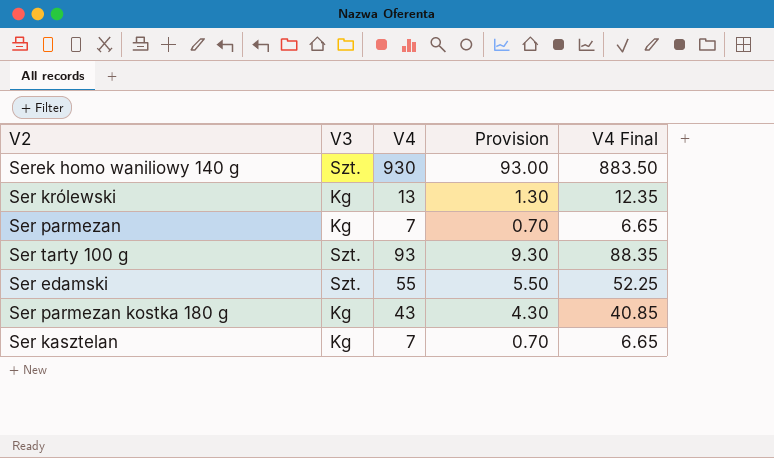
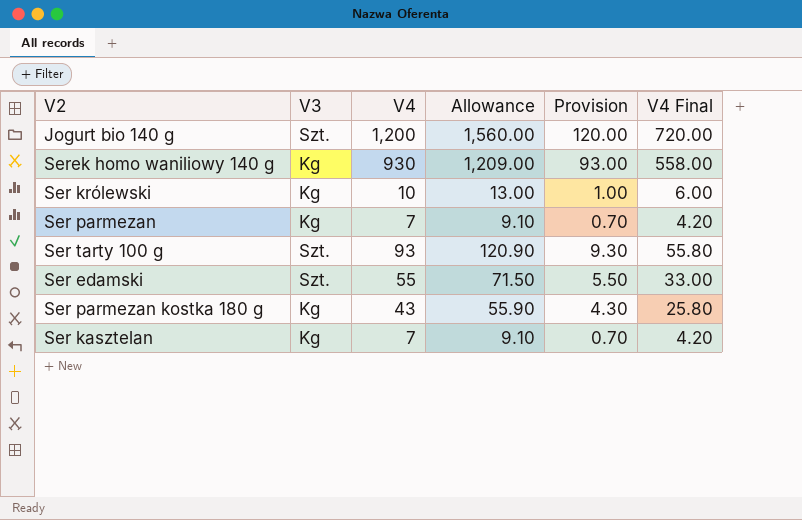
column Allowance | formula: none -> [V4] * 1.3
column V4 Final | formula: [V4] * 0.95 -> [V4] * 0.6
row Jogurt bio 140 g: none -> Szt. | 1,200 | 1,560.00 | 120.00 | 720.00
Serek homo waniliowy 140 g | V3: Szt. -> Kg
Ser królewski | V4: 13 -> 10
Ser królewski | Provision: 1.30 -> 1.00

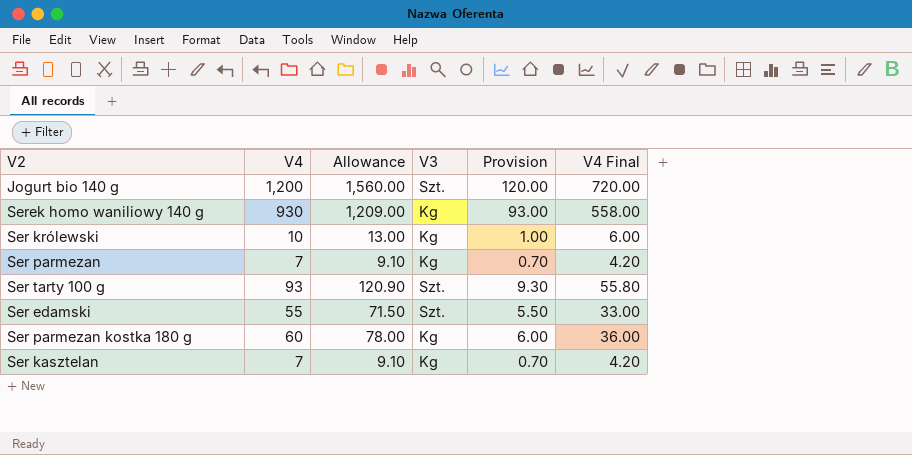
column V3 | position: 2 -> 4
Ser parmezan kostka 180 g | V4: 43 -> 60
Ser parmezan kostka 180 g | Allowance: 55.90 -> 78.00
Ser parmezan kostka 180 g | Provision: 4.30 -> 6.00
Ser parmezan kostka 180 g | V4 Final: 25.80 -> 36.00

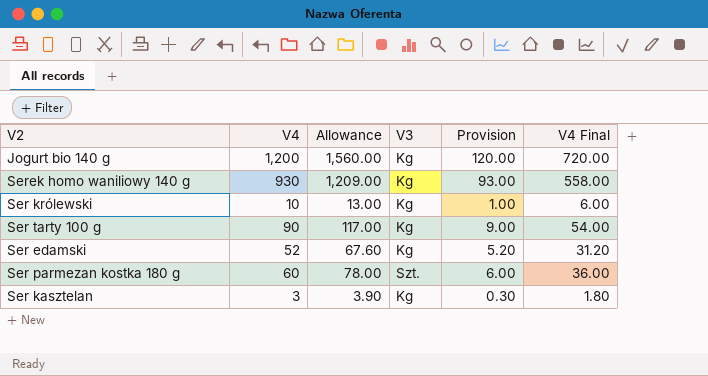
row Ser parmezan: 7 | 9.10 | Kg | 0.70 | 4.20 -> none
Jogurt bio 140 g | V3: Szt. -> Kg
Ser tarty 100 g | V4: 93 -> 90
Ser tarty 100 g | Allowance: 120.90 -> 117.00
Ser tarty 100 g | V3: Szt. -> Kg
Ser tarty 100 g | Provision: 9.30 -> 9.00
Ser tarty 100 g | V4 Final: 55.80 -> 54.00
Ser edamski | V4: 55 -> 52
Ser edamski | Allowance: 71.50 -> 67.60
Ser edamski | V3: Szt. -> Kg
Ser edamski | Provision: 5.50 -> 5.20
Ser edamski | V4 Final: 33.00 -> 31.20
Ser parmezan kostka 180 g | V3: Kg -> Szt.
Ser kasztelan | V4: 7 -> 3
Ser kasztelan | Allowance: 9.10 -> 3.90
Ser kasztelan | Provision: 0.70 -> 0.30
Ser kasztelan | V4 Final: 4.20 -> 1.80

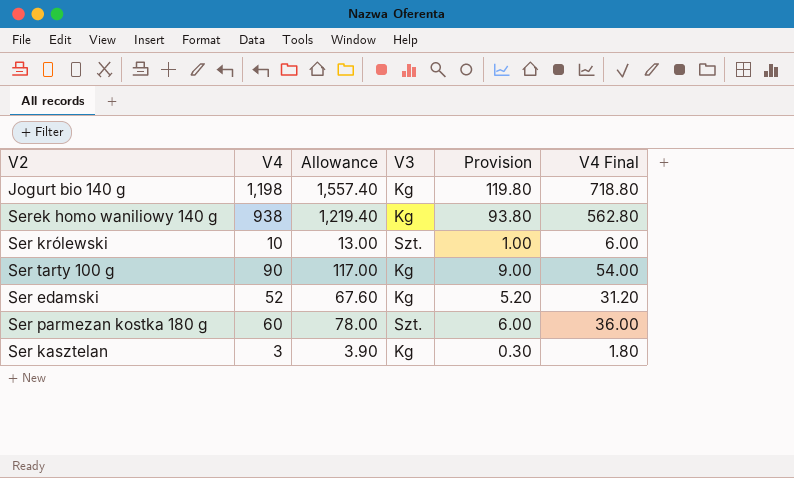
Jogurt bio 140 g | V4: 1,200 -> 1,198
Jogurt bio 140 g | Allowance: 1,560.00 -> 1,557.40
Jogurt bio 140 g | Provision: 120.00 -> 119.80
Jogurt bio 140 g | V4 Final: 720.00 -> 718.80
Serek homo waniliowy 140 g | V4: 930 -> 938
Serek homo waniliowy 140 g | Allowance: 1,209.00 -> 1,219.40
Serek homo waniliowy 140 g | Provision: 93.00 -> 93.80
Serek homo waniliowy 140 g | V4 Final: 558.00 -> 562.80
Ser królewski | V3: Kg -> Szt.

